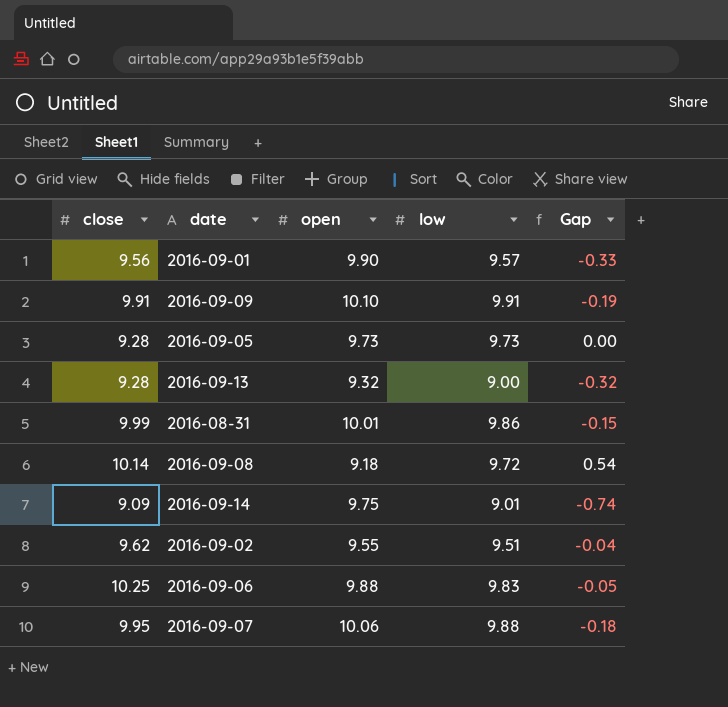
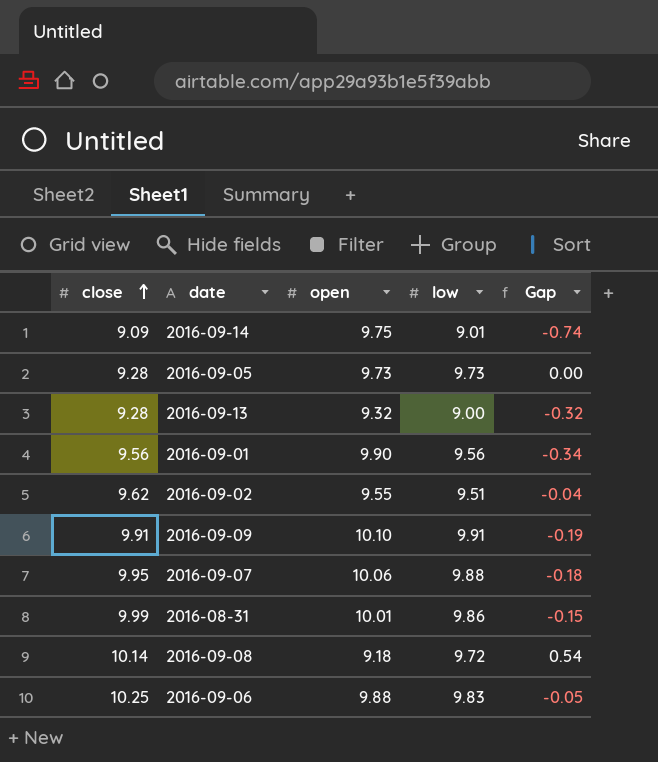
row order: none -> close ascending
2016-09-01 | low: 9.57 -> 9.56
2016-09-01 | Gap: -0.33 -> -0.34

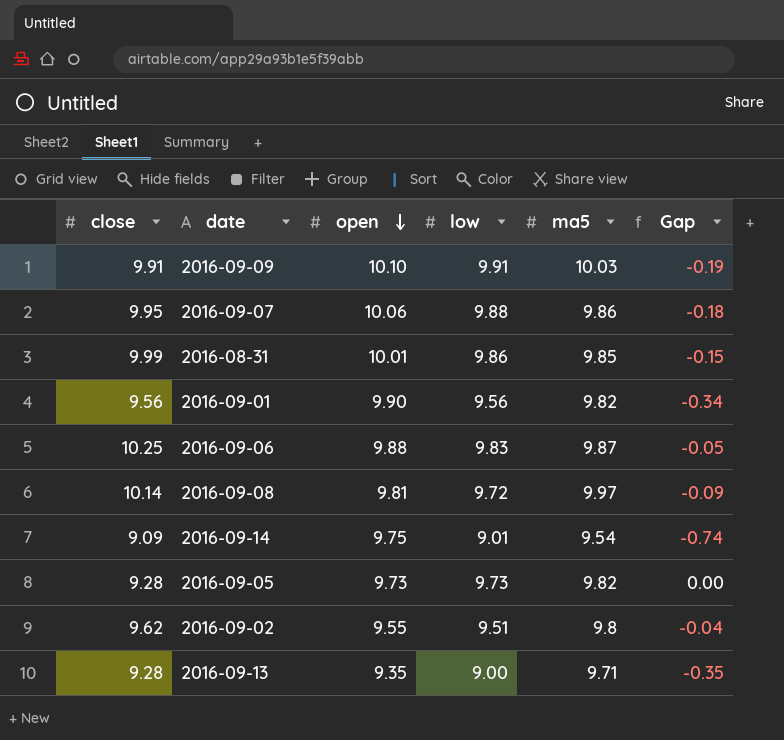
row order: close ascending -> open descending
column ma5 | position: none -> 5
2016-09-08 | open: 9.18 -> 9.81
2016-09-08 | Gap: 0.54 -> -0.09
2016-09-13 | open: 9.32 -> 9.35
2016-09-13 | Gap: -0.32 -> -0.35

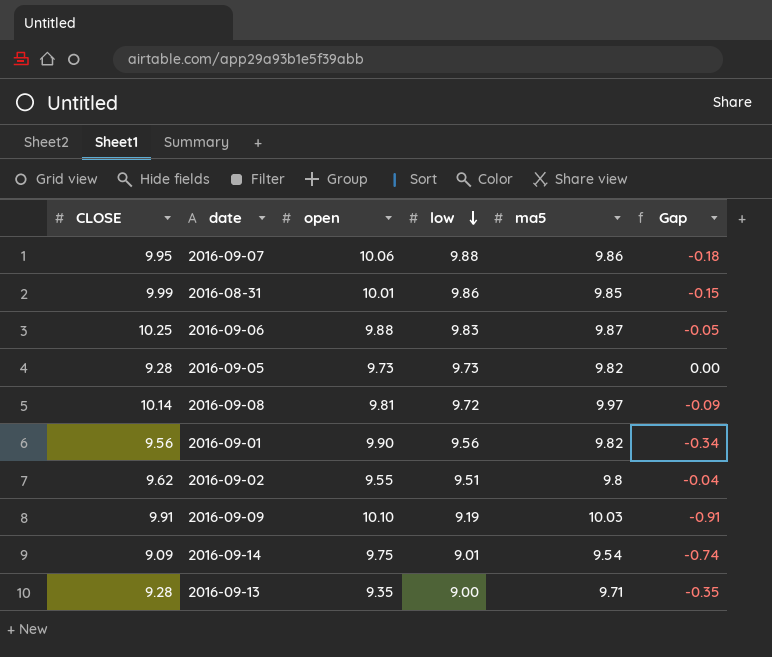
row order: open descending -> low descending
column name: close -> CLOSE
2016-09-09 | low: 9.91 -> 9.19
2016-09-09 | Gap: -0.19 -> -0.91

